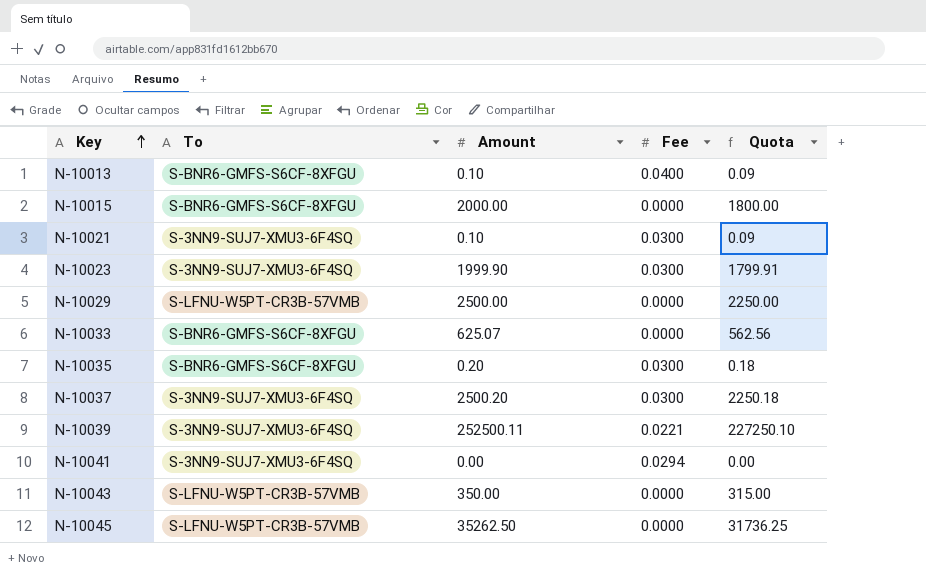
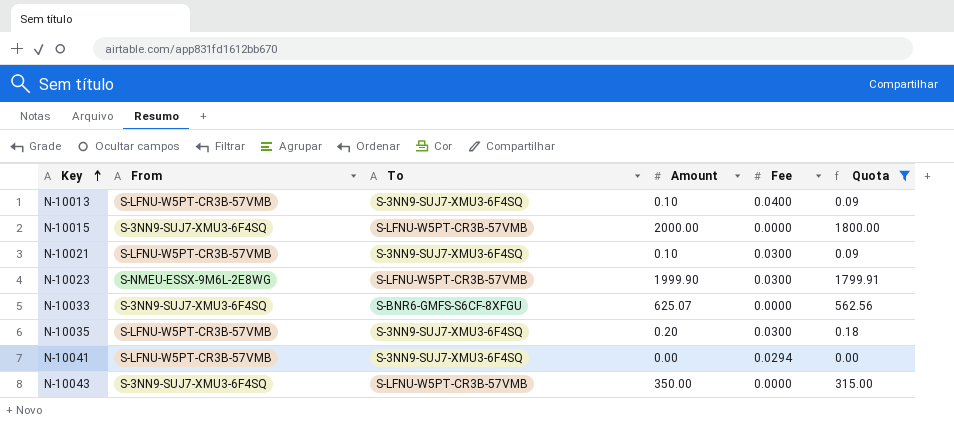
filter: none -> Quota <= 1800.00
column From | position: none -> 2
N-10013 | To: S-BNR6-GMFS-S6CF-8XFGU -> S-3NN9-SUJ7-XMU3-6F4SQ
N-10015 | To: S-BNR6-GMFS-S6CF-8XFGU -> S-LFNU-W5PT-CR3B-57VMB
N-10023 | To: S-3NN9-SUJ7-XMU3-6F4SQ -> S-LFNU-W5PT-CR3B-57VMB
N-10035 | To: S-BNR6-GMFS-S6CF-8XFGU -> S-3NN9-SUJ7-XMU3-6F4SQ

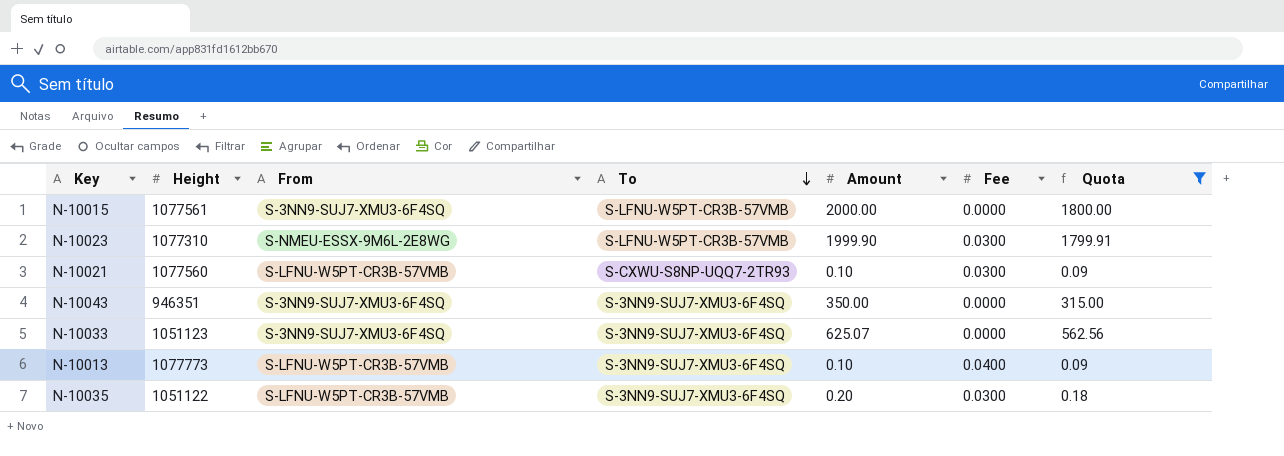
row order: Key ascending -> To descending
column Height | position: none -> 2
row N-10041: S-LFNU-W5PT-CR3B-57VMB | S-3NN9-SUJ7-XMU3-6F4SQ | 0.00 | 0.0294 | 0.00 -> none
N-10021 | To: S-3NN9-SUJ7-XMU3-6F4SQ -> S-CXWU-S8NP-UQQ7-2TR93
N-10043 | To: S-LFNU-W5PT-CR3B-57VMB -> S-3NN9-SUJ7-XMU3-6F4SQ
N-10033 | To: S-BNR6-GMFS-S6CF-8XFGU -> S-3NN9-SUJ7-XMU3-6F4SQ

